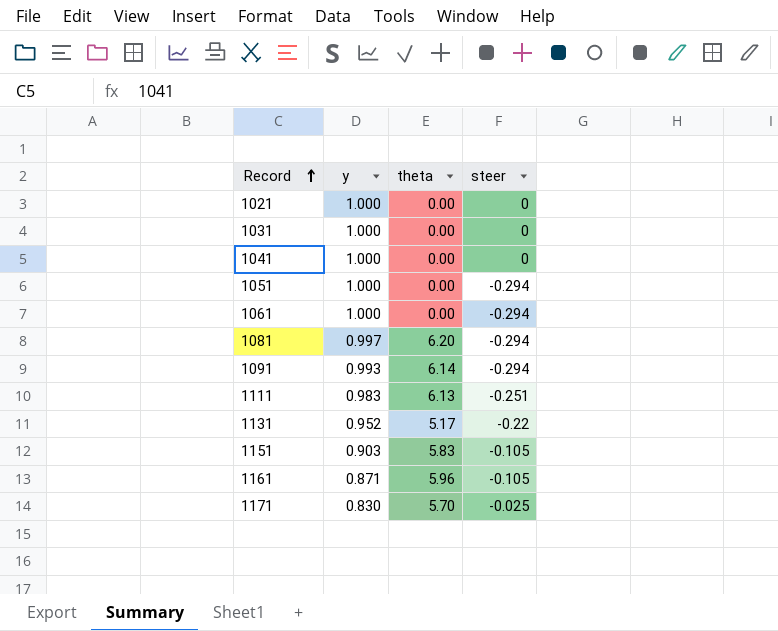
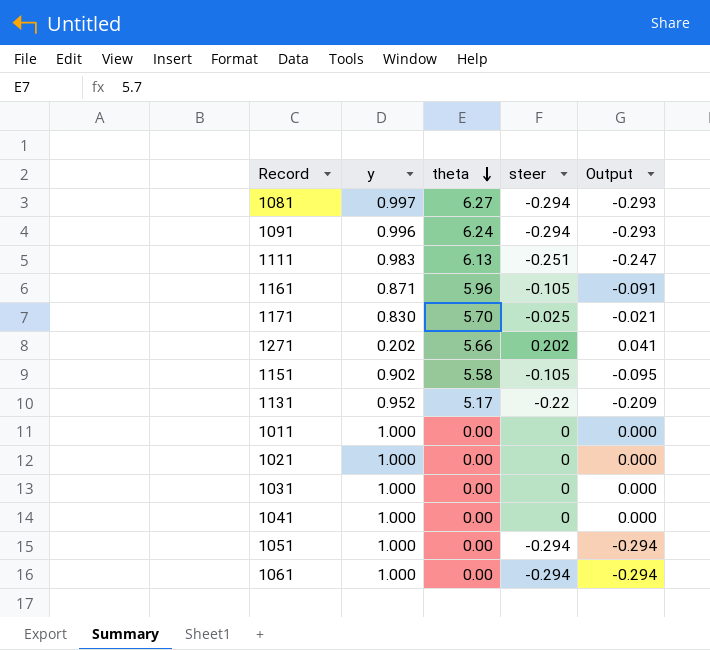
row order: Record ascending -> theta descending
column Output | formula: none -> [y] * [steer]
1081 | theta: 6.20 -> 6.27
1091 | y: 0.993 -> 0.996
1091 | theta: 6.14 -> 6.24
row 1271: none -> 0.202 | 5.66 | 0.202 | 0.041
1151 | y: 0.903 -> 0.902
1151 | theta: 5.83 -> 5.58
row 1011: none -> 1.000 | 0.00 | 0 | 0.000

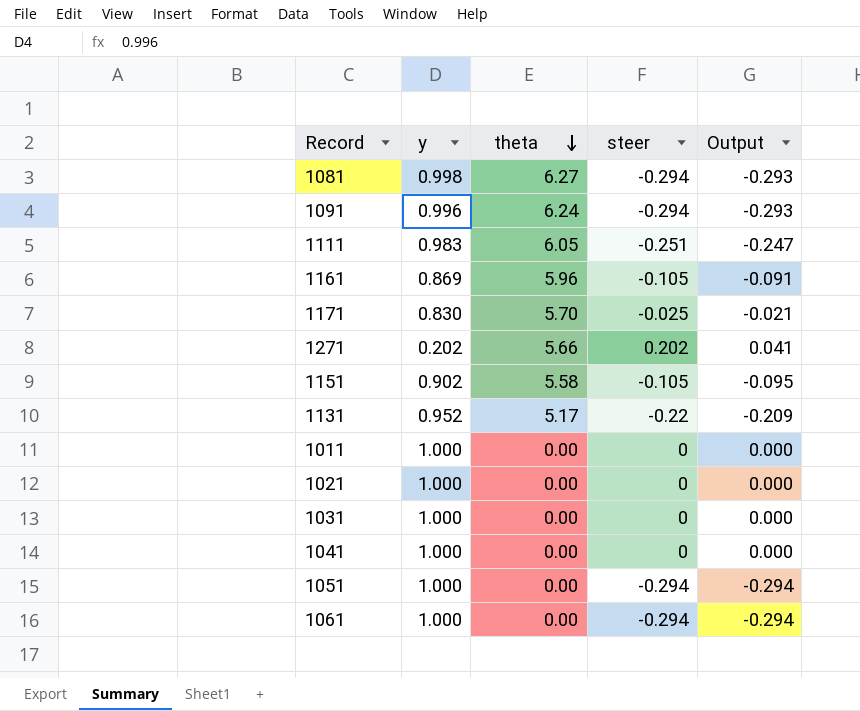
1081 | y: 0.997 -> 0.998
1111 | theta: 6.13 -> 6.05
1161 | y: 0.871 -> 0.869

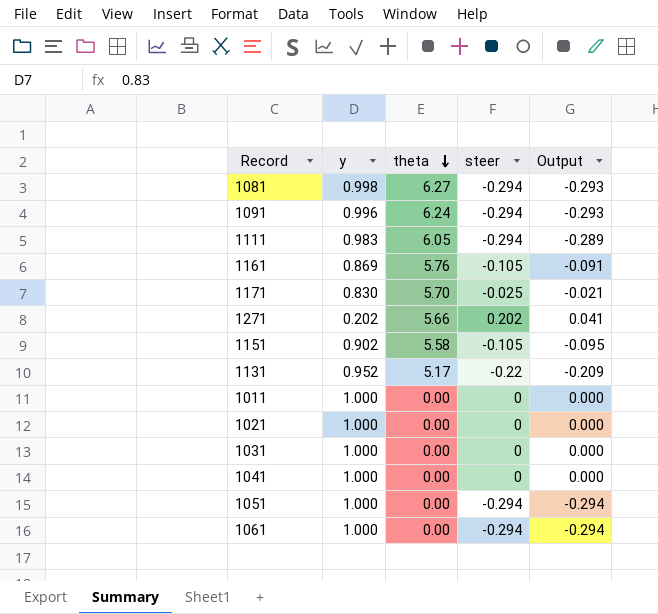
1111 | steer: -0.251 -> -0.294
1111 | Output: -0.247 -> -0.289
1161 | theta: 5.96 -> 5.76

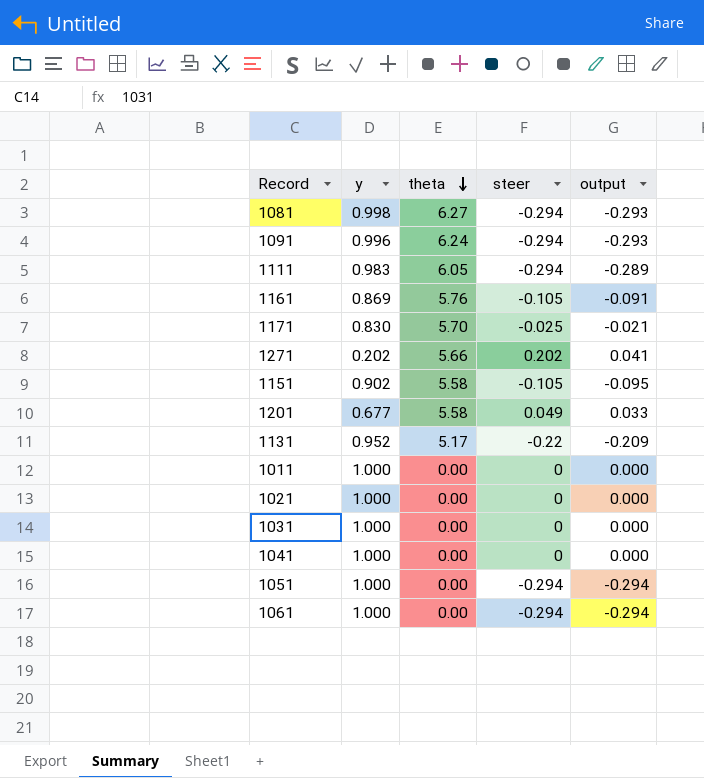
column name: Output -> output
row 1201: none -> 0.677 | 5.58 | 0.049 | 0.033

